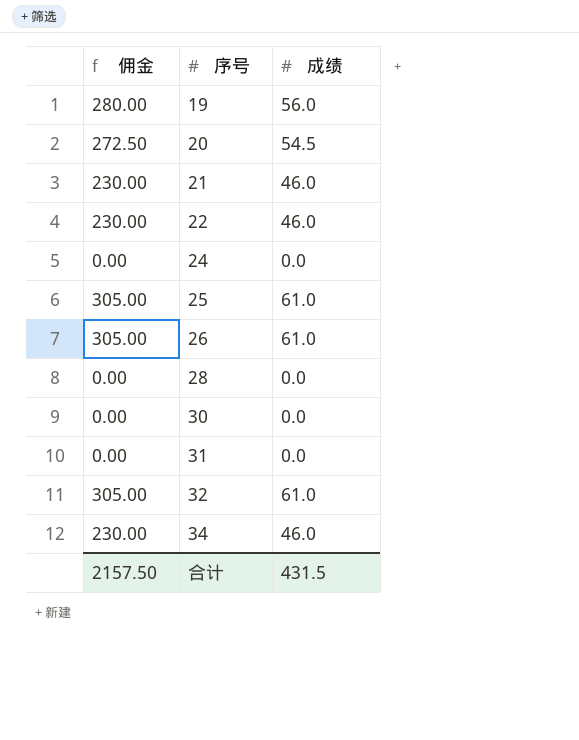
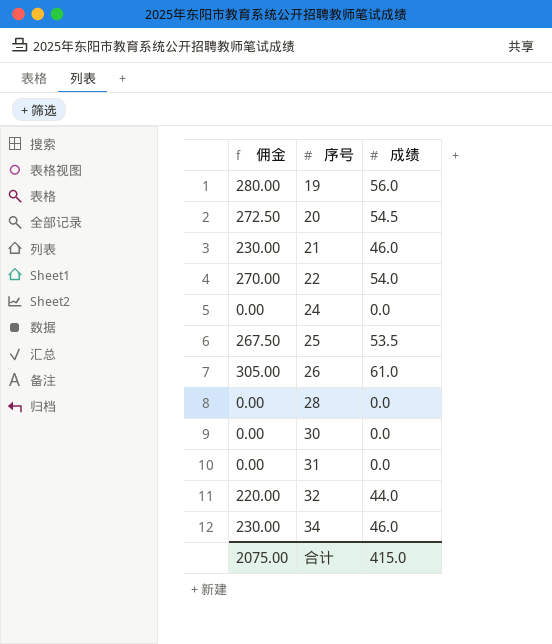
22 | 佣金: 230.00 -> 270.00
22 | 成绩: 46.0 -> 54.0
25 | 佣金: 305.00 -> 267.50
25 | 成绩: 61.0 -> 53.5
32 | 佣金: 305.00 -> 220.00
32 | 成绩: 61.0 -> 44.0
合计 | 佣金: 2157.50 -> 2075.00
合计 | 成绩: 431.5 -> 415.0

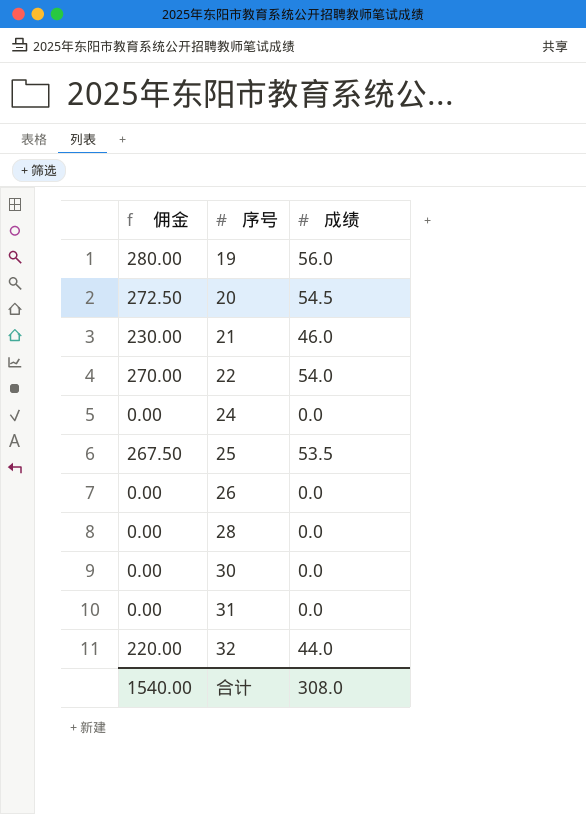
row 34: 230.00 | 46.0 -> none
26 | 佣金: 305.00 -> 0.00
26 | 成绩: 61.0 -> 0.0
合计 | 佣金: 2075.00 -> 1540.00
合计 | 成绩: 415.0 -> 308.0

